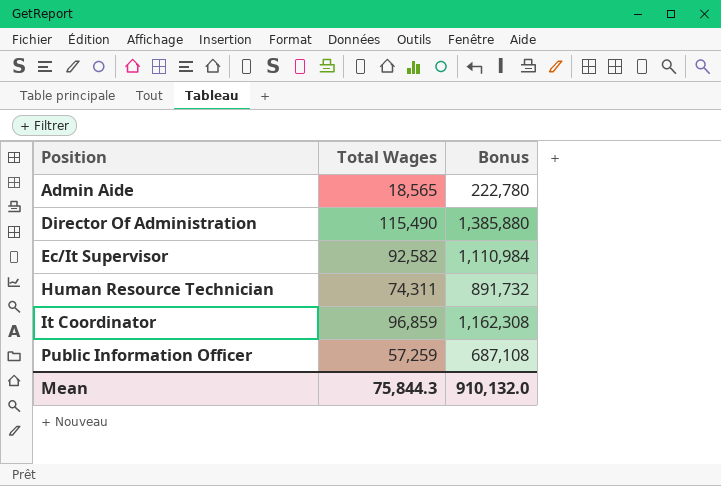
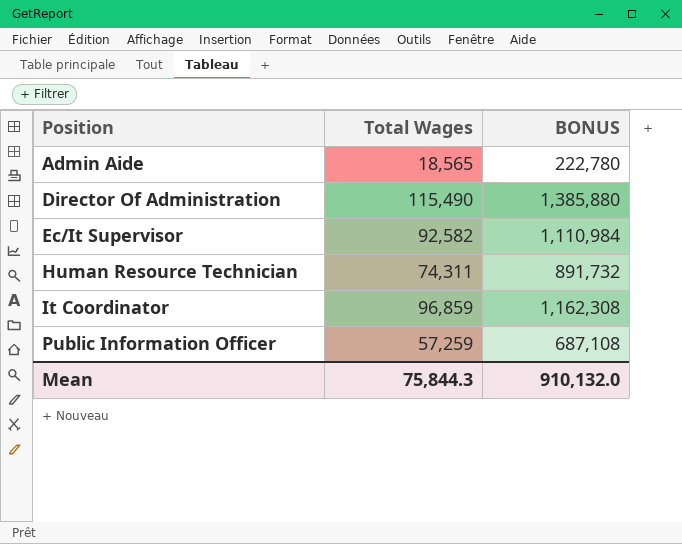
column name: Bonus -> BONUS

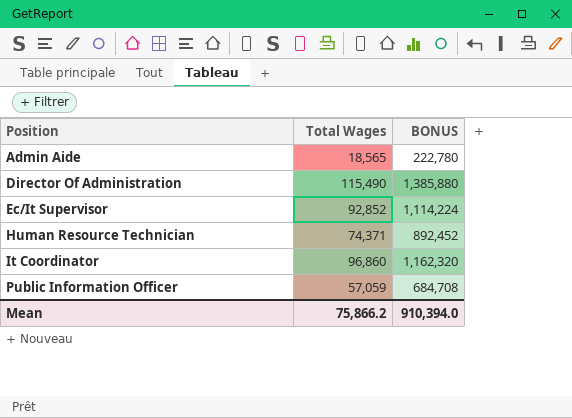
Ec/It Supervisor | Total Wages: 92,582 -> 92,852
Ec/It Supervisor | BONUS: 1,110,984 -> 1,114,224
Human Resource Technician | Total Wages: 74,311 -> 74,371
Human Resource Technician | BONUS: 891,732 -> 892,452
It Coordinator | Total Wages: 96,859 -> 96,860
It Coordinator | BONUS: 1,162,308 -> 1,162,320
Public Information Officer | Total Wages: 57,259 -> 57,059
Public Information Officer | BONUS: 687,108 -> 684,708
Mean | Total Wages: 75,844.3 -> 75,866.2
Mean | BONUS: 910,132.0 -> 910,394.0

